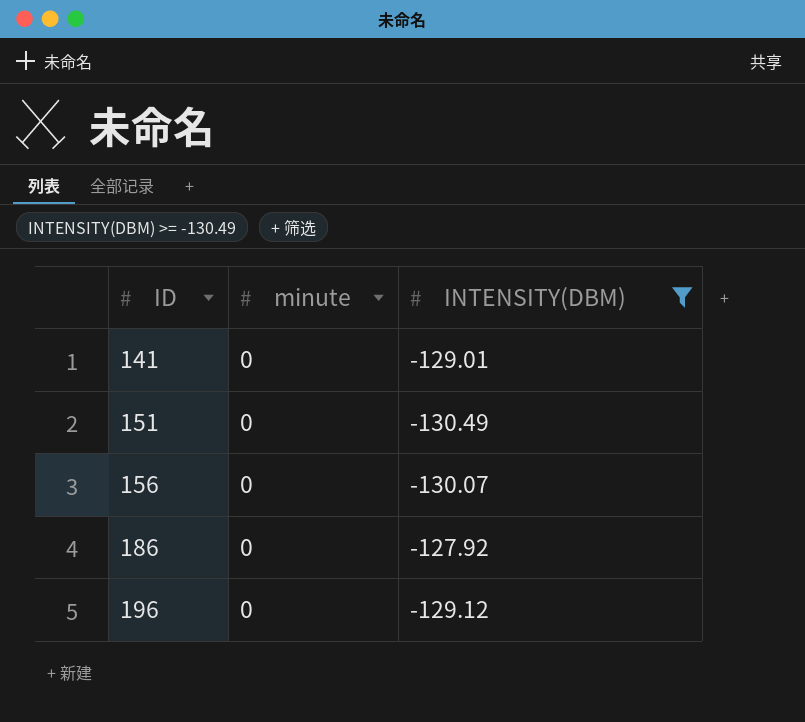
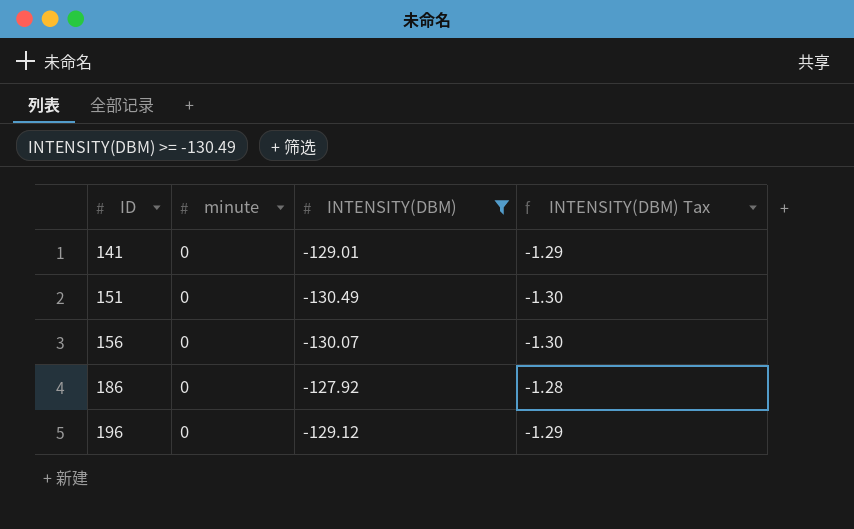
column INTENSITY(DBM) Tax | formula: none -> [INTENSITY(DBM)] * 0.01

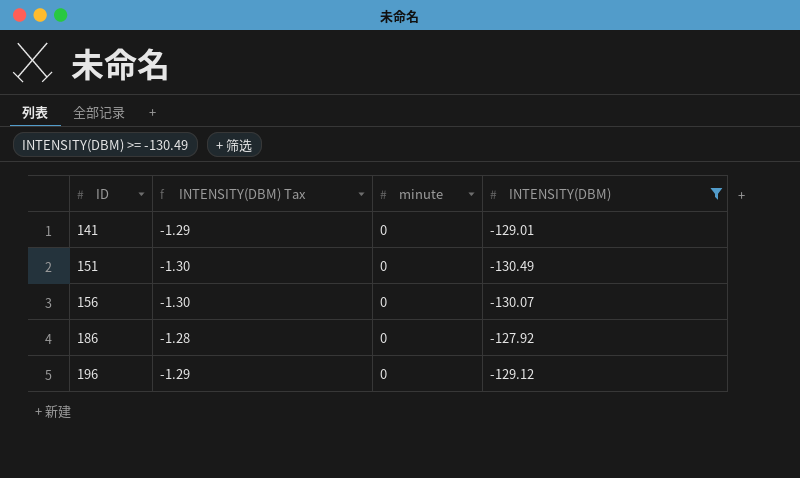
column INTENSITY(DBM) Tax | position: 4 -> 2

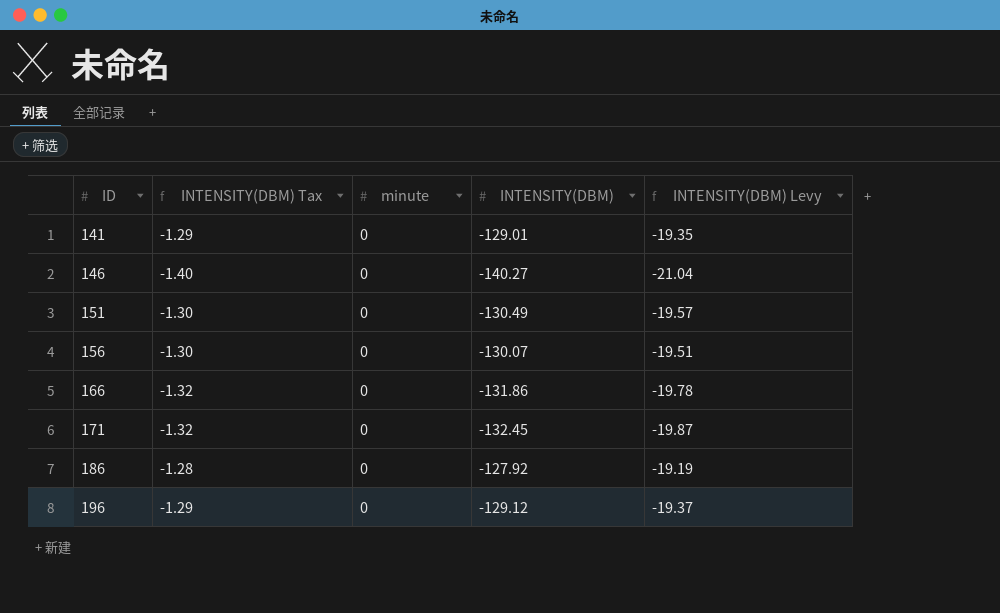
filter: INTENSITY(DBM) >= -130.49 -> none
column INTENSITY(DBM) Levy | formula: none -> [INTENSITY(DBM)] * 0.15

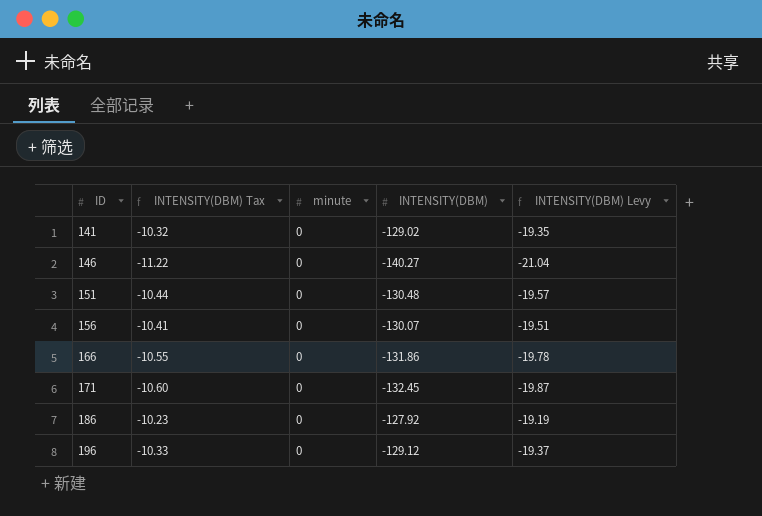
column INTENSITY(DBM) Tax | formula: [INTENSITY(DBM)] * 0.01 -> [INTENSITY(DBM)] * 0.08
141 | INTENSITY(DBM): -129.01 -> -129.02
151 | INTENSITY(DBM): -130.49 -> -130.48

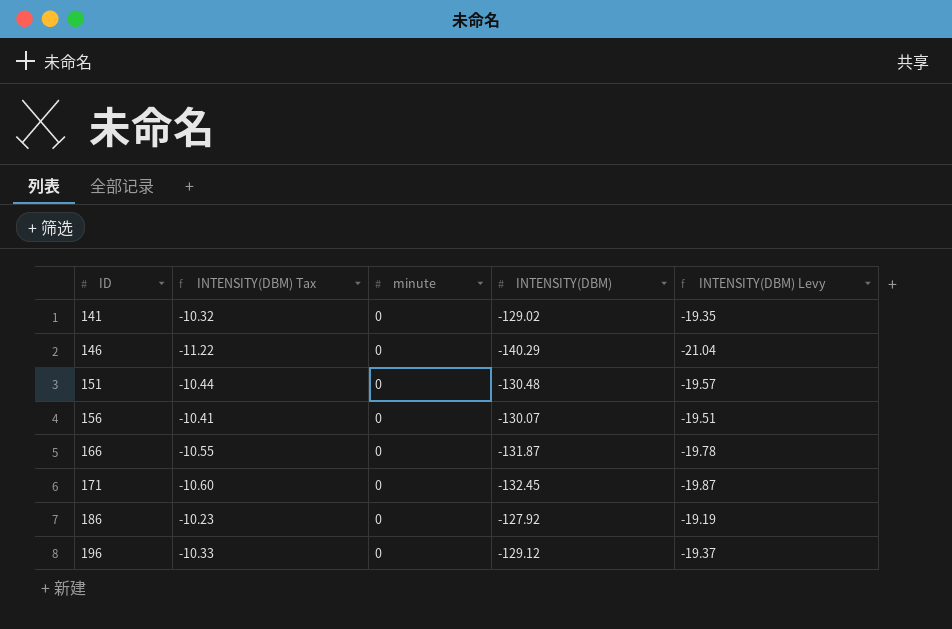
146 | INTENSITY(DBM): -140.27 -> -140.29
166 | INTENSITY(DBM): -131.86 -> -131.87

